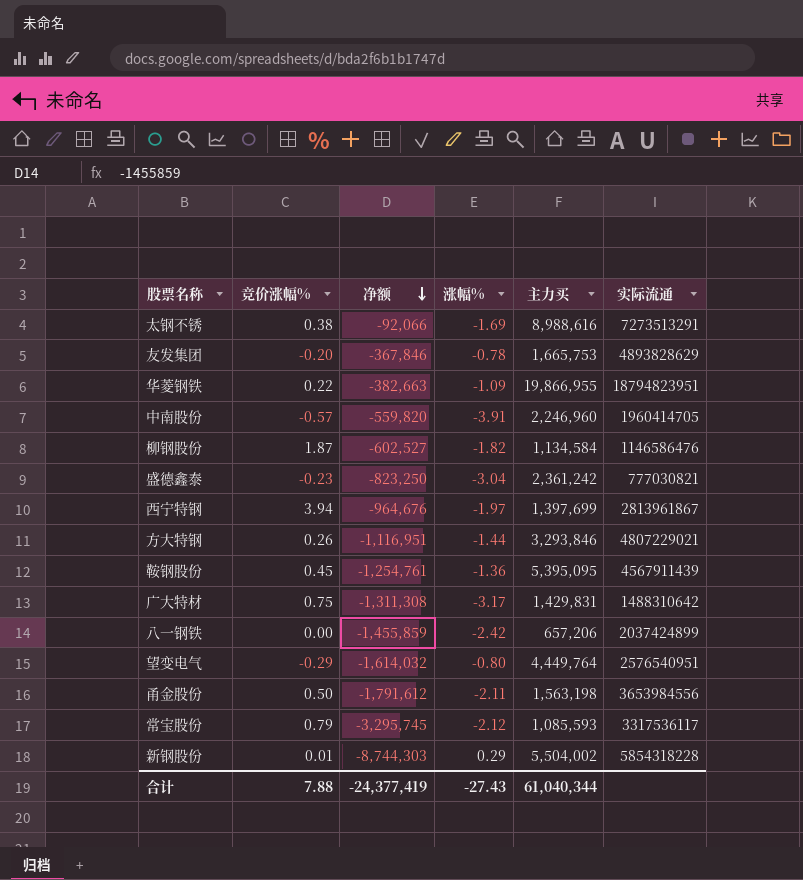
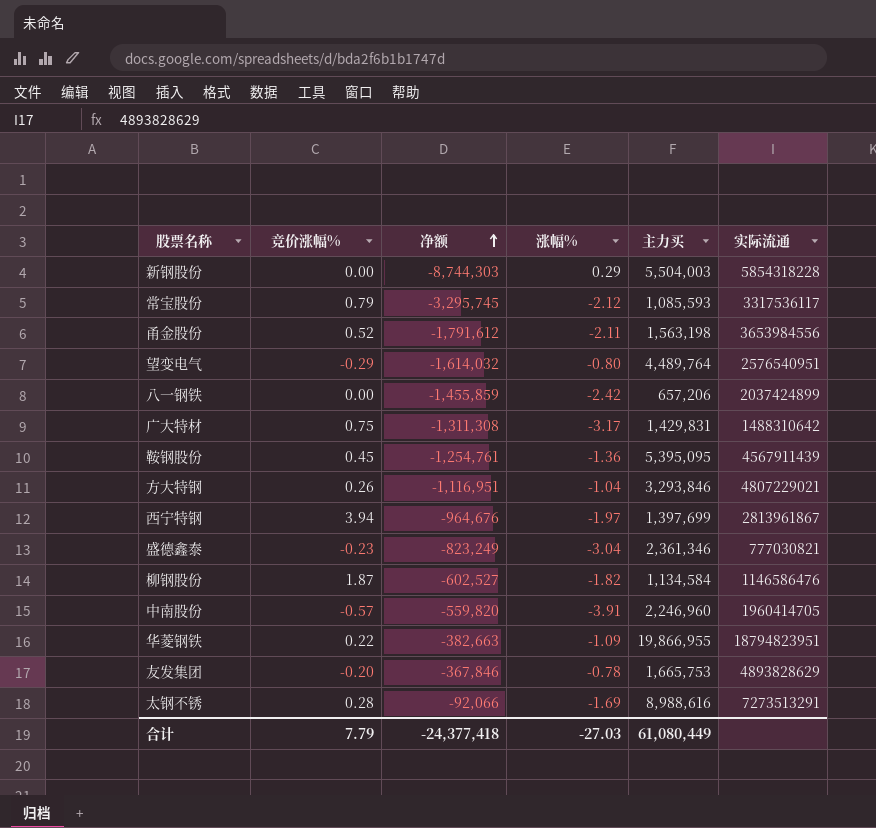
row order: 净额 descending -> 净额 ascending
新钢股份 | 竞价涨幅%: 0.01 -> 0.00
新钢股份 | 主力买: 5,504,002 -> 5,504,003
甬金股份 | 竞价涨幅%: 0.50 -> 0.52
望变电气 | 主力买: 4,449,764 -> 4,489,764
方大特钢 | 涨幅%: -1.44 -> -1.04
盛德鑫泰 | 净额: -823,250 -> -823,249
盛德鑫泰 | 主力买: 2,361,242 -> 2,361,346
太钢不锈 | 竞价涨幅%: 0.38 -> 0.28
合计 | 竞价涨幅%: 7.88 -> 7.79
合计 | 净额: -24,377,419 -> -24,377,418
合计 | 涨幅%: -27.43 -> -27.03
合计 | 主力买: 61,040,344 -> 61,080,449

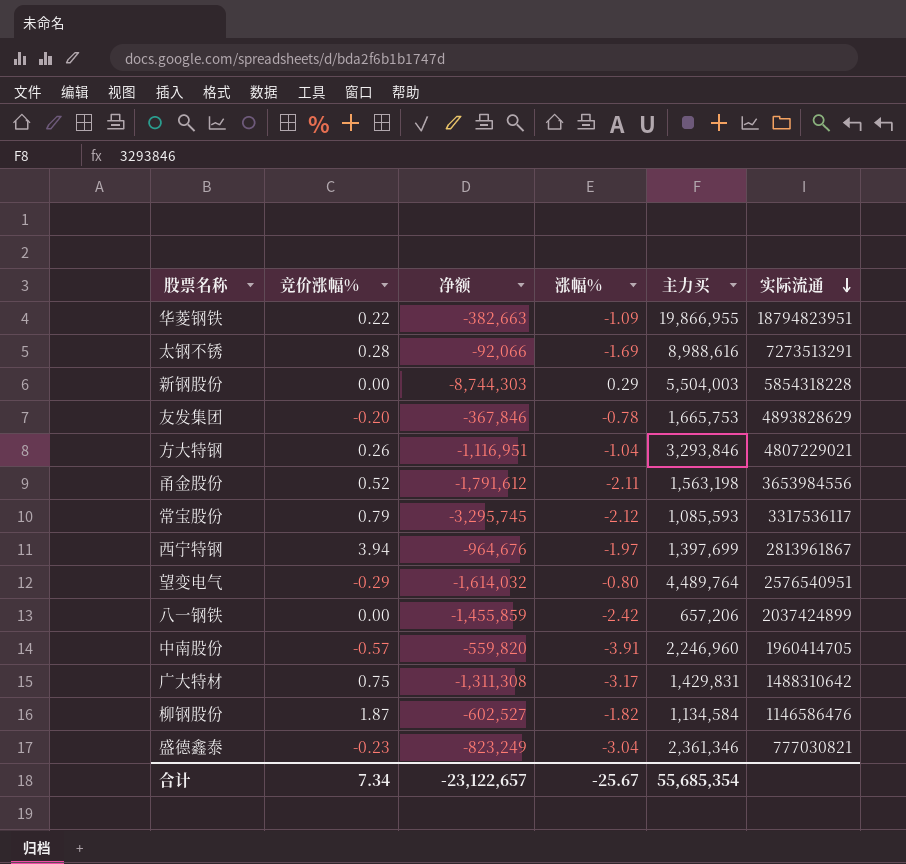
row order: 净额 ascending -> 实际流通 descending
row 鞍钢股份: 0.45 | -1,254,761 | -1.36 | 5,395,095 | 4567911439 -> none
合计 | 竞价涨幅%: 7.79 -> 7.34
合计 | 净额: -24,377,418 -> -23,122,657
合计 | 涨幅%: -27.03 -> -25.67
合计 | 主力买: 61,080,449 -> 55,685,354

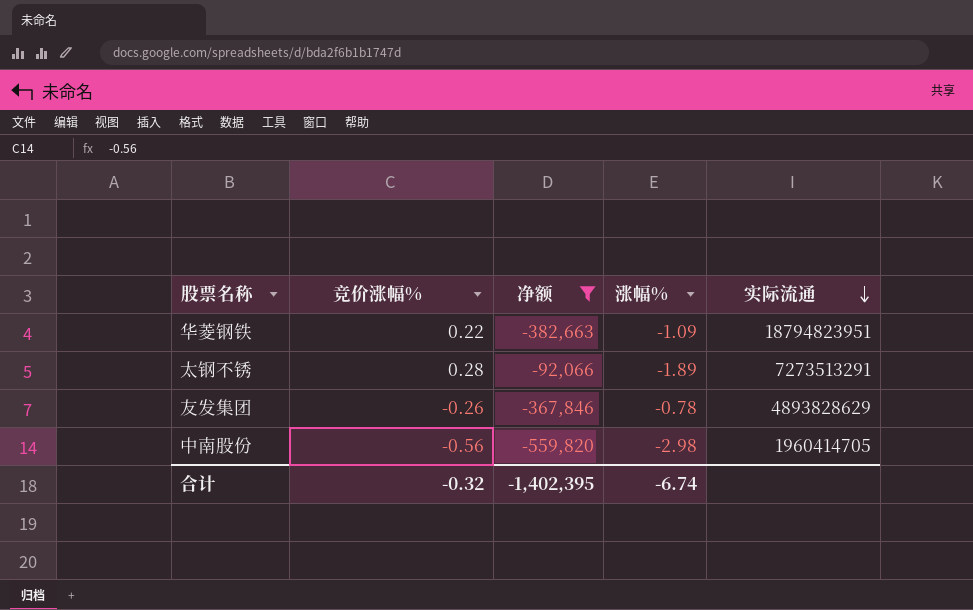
filter: none -> 净额 >= -559,820
column 主力买 | position: 5 -> none
太钢不锈 | 涨幅%: -1.69 -> -1.89
友发集团 | 竞价涨幅%: -0.20 -> -0.26
中南股份 | 竞价涨幅%: -0.57 -> -0.56
中南股份 | 涨幅%: -3.91 -> -2.98
合计 | 竞价涨幅%: 7.34 -> -0.32
合计 | 净额: -23,122,657 -> -1,402,395
合计 | 涨幅%: -25.67 -> -6.74

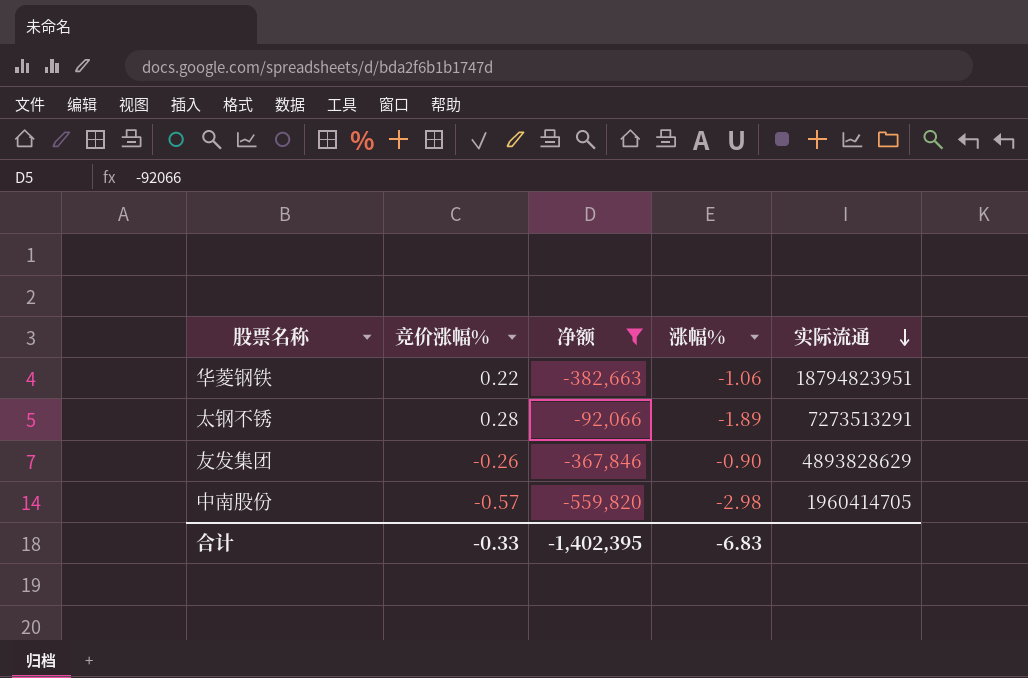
华菱钢铁 | 涨幅%: -1.09 -> -1.06
友发集团 | 涨幅%: -0.78 -> -0.90
中南股份 | 竞价涨幅%: -0.56 -> -0.57
合计 | 竞价涨幅%: -0.32 -> -0.33
合计 | 涨幅%: -6.74 -> -6.83

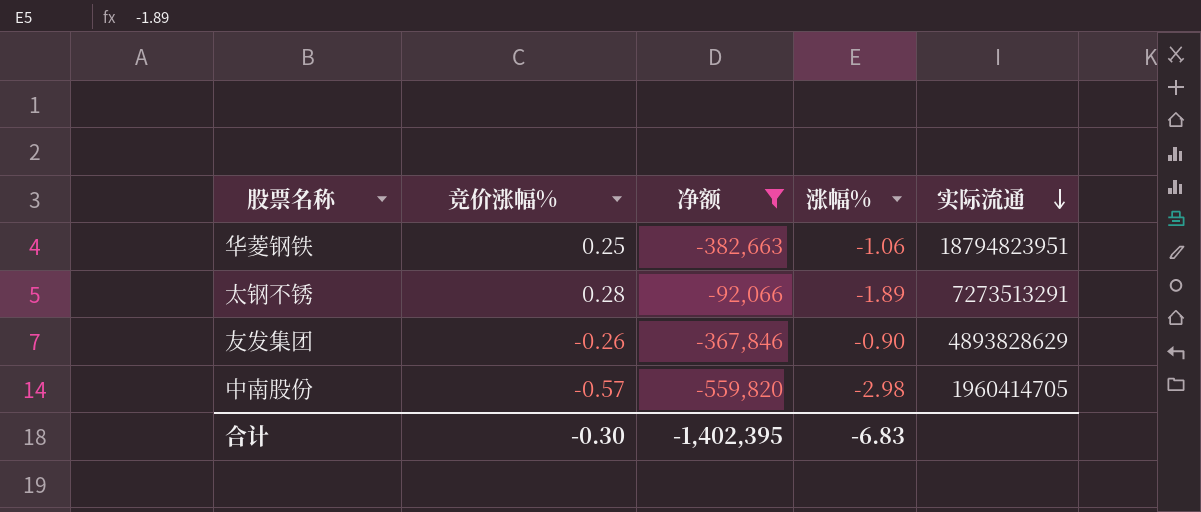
华菱钢铁 | 竞价涨幅%: 0.22 -> 0.25
合计 | 竞价涨幅%: -0.33 -> -0.30

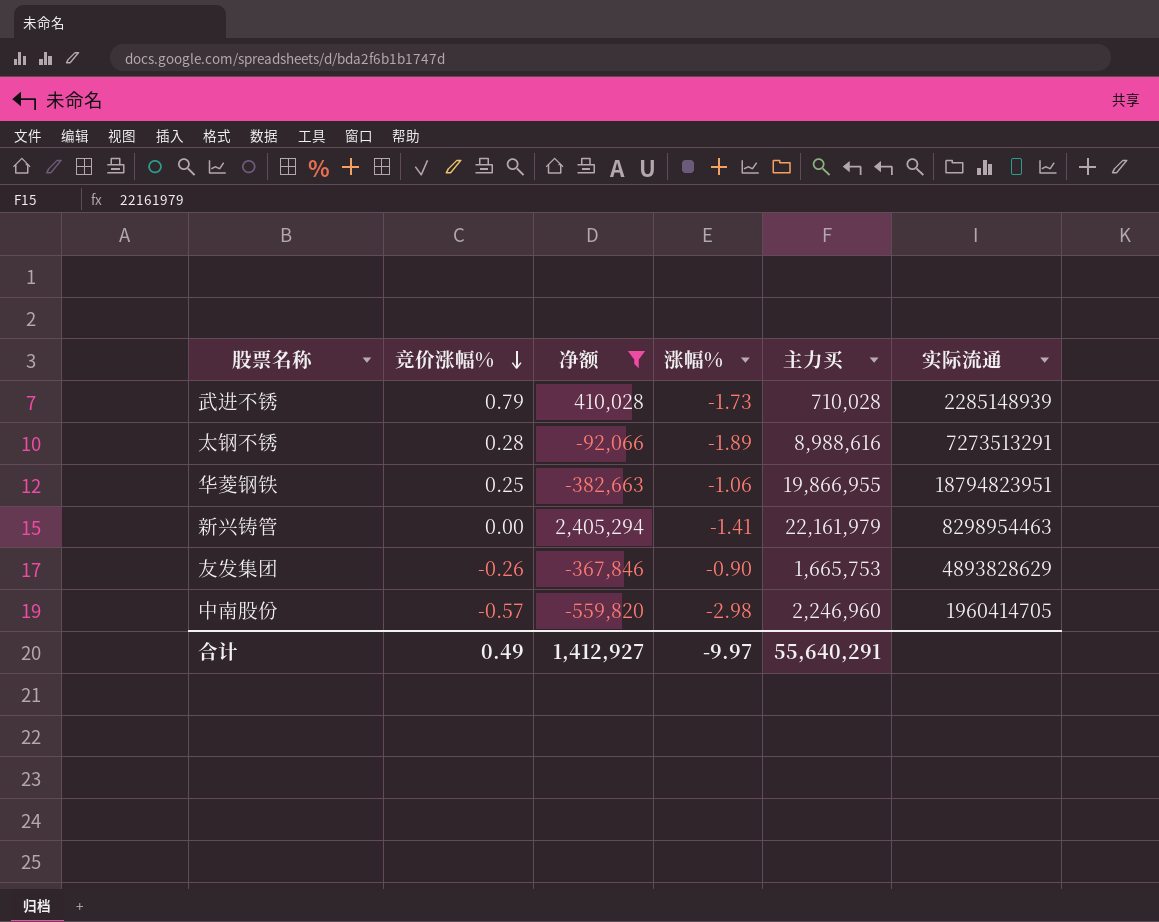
row order: 实际流通 descending -> 竞价涨幅% descending
column 主力买 | position: none -> 5
row 武进不锈: none -> 0.79 | 410,028 | -1.73 | 710,028 | 2285148939
row 新兴铸管: none -> 0.00 | 2,405,294 | -1.41 | 22,161,979 | 8298954463
合计 | 竞价涨幅%: -0.30 -> 0.49
合计 | 净额: -1,402,395 -> 1,412,927
合计 | 涨幅%: -6.83 -> -9.97

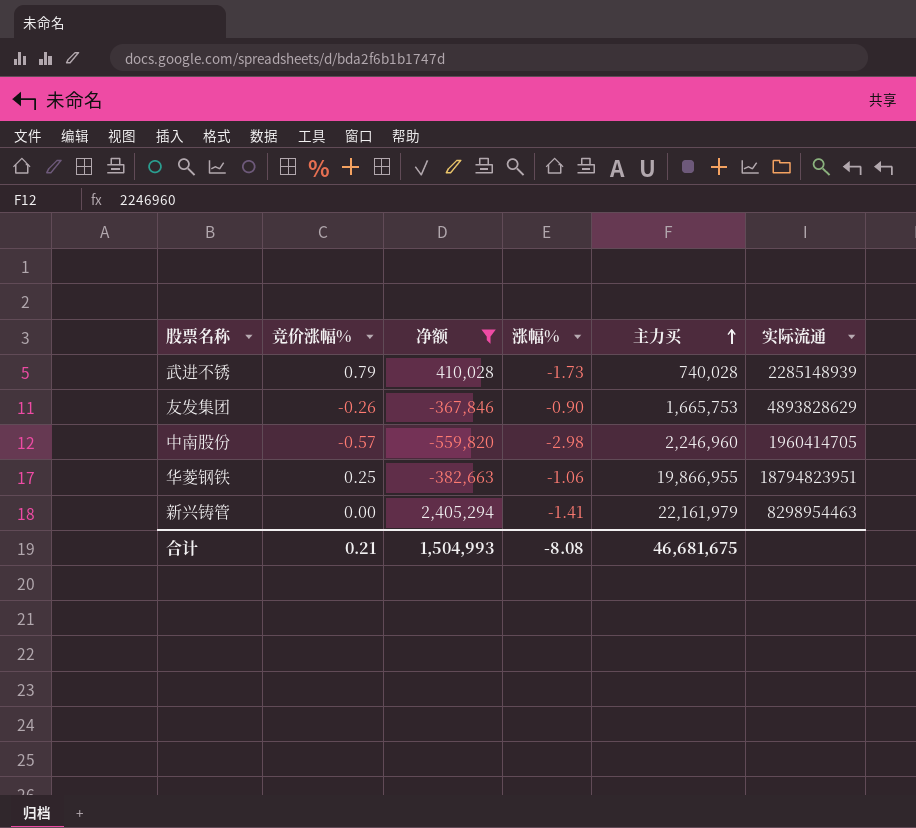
row order: 竞价涨幅% descending -> 主力买 ascending
row 太钢不锈: 0.28 | -92,066 | -1.89 | 8,988,616 | 7273513291 -> none
武进不锈 | 主力买: 710,028 -> 740,028
合计 | 竞价涨幅%: 0.49 -> 0.21
合计 | 净额: 1,412,927 -> 1,504,993
合计 | 涨幅%: -9.97 -> -8.08
合计 | 主力买: 55,640,291 -> 46,681,675

